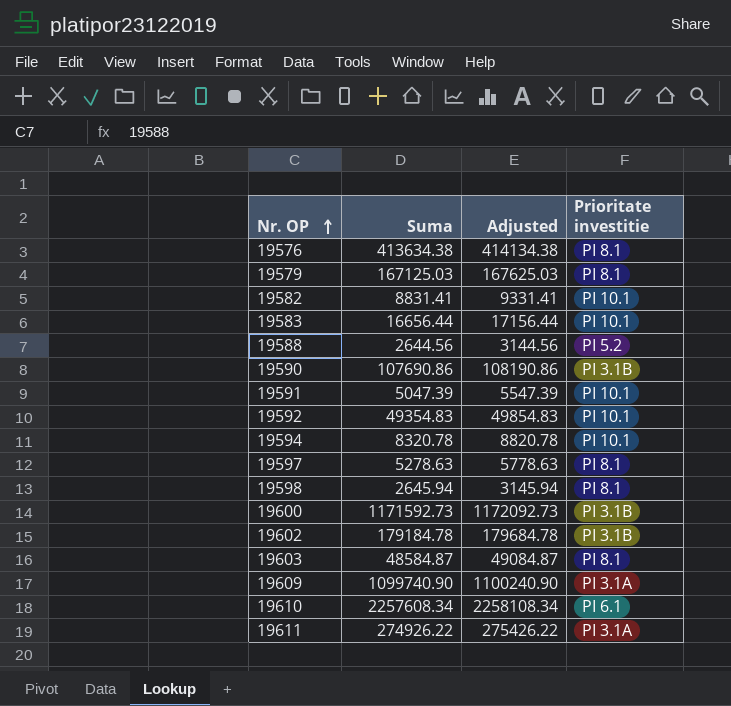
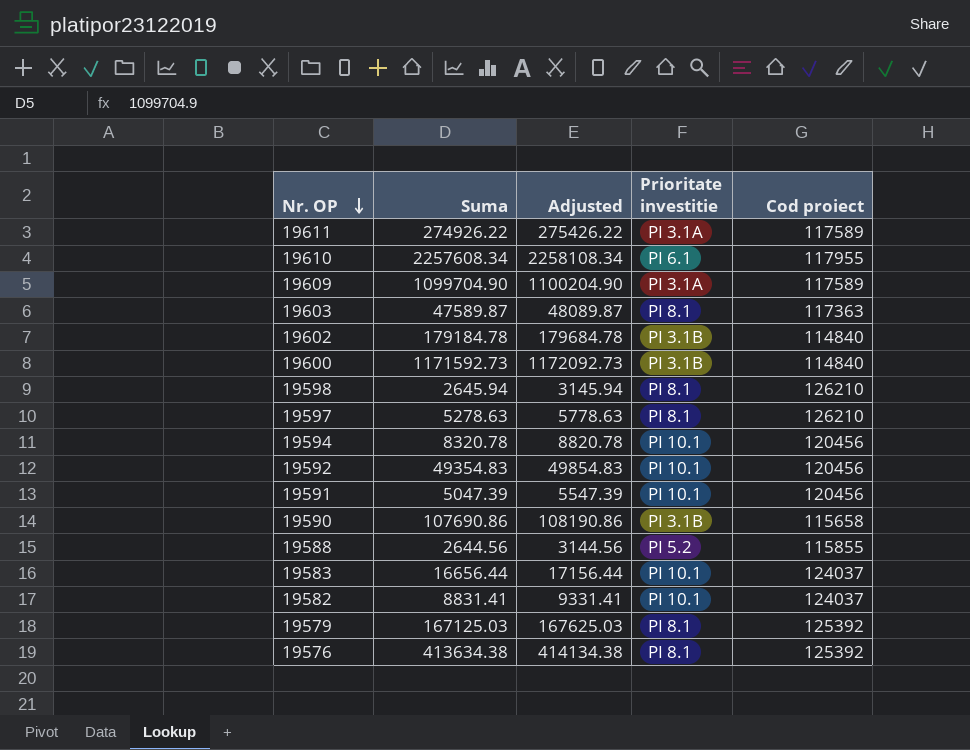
row order: Nr. OP ascending -> Nr. OP descending
column Cod proiect | position: none -> 5
19609 | Suma: 1099740.90 -> 1099704.90
19609 | Adjusted: 1100240.90 -> 1100204.90
19603 | Suma: 48584.87 -> 47589.87
19603 | Adjusted: 49084.87 -> 48089.87

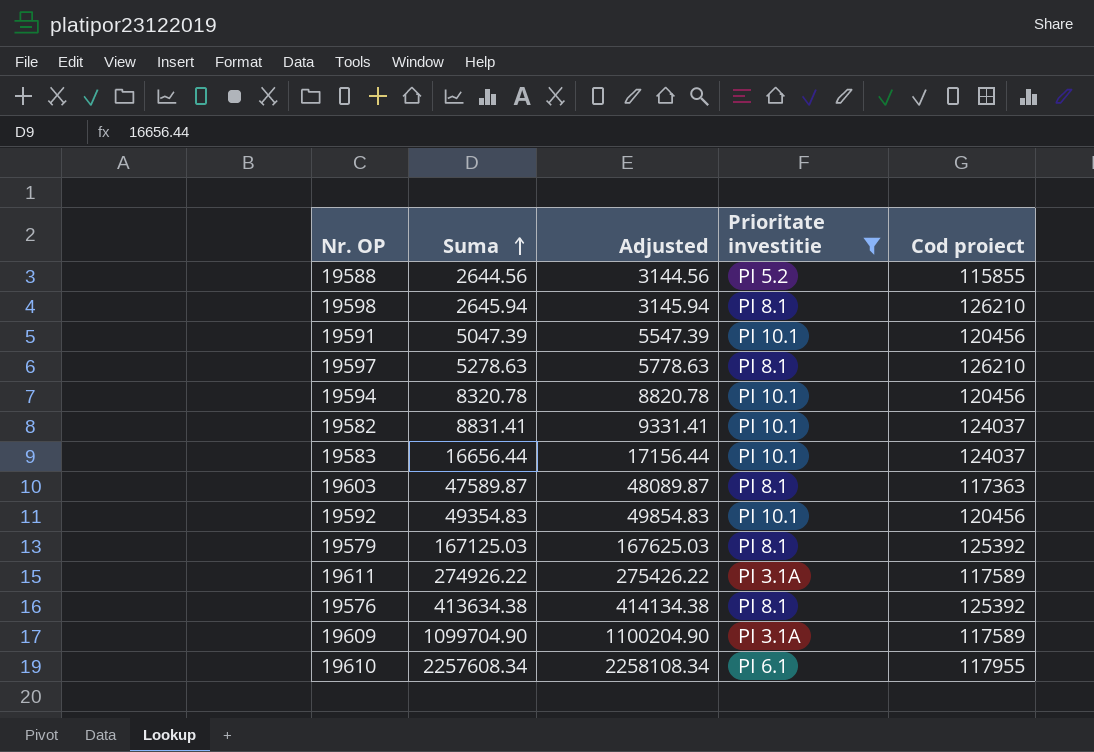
filter: none -> Prioritate investitie != PI 3.1B
row order: Nr. OP descending -> Suma ascending

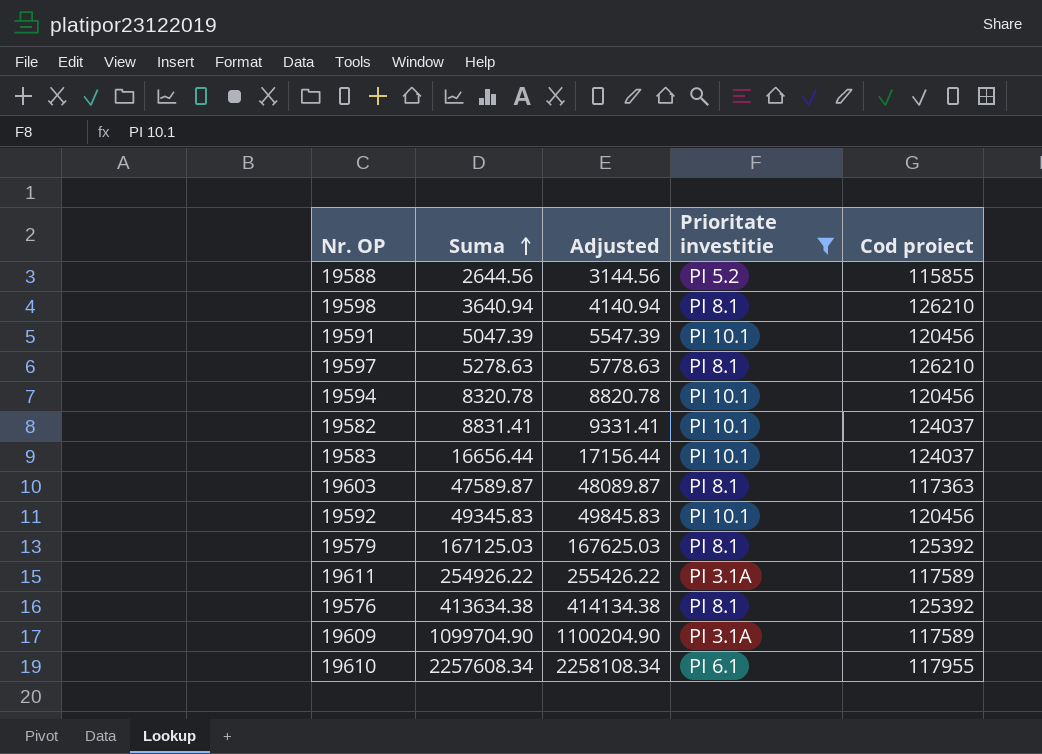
19598 | Suma: 2645.94 -> 3640.94
19598 | Adjusted: 3145.94 -> 4140.94
19592 | Suma: 49354.83 -> 49345.83
19592 | Adjusted: 49854.83 -> 49845.83
19611 | Suma: 274926.22 -> 254926.22
19611 | Adjusted: 275426.22 -> 255426.22

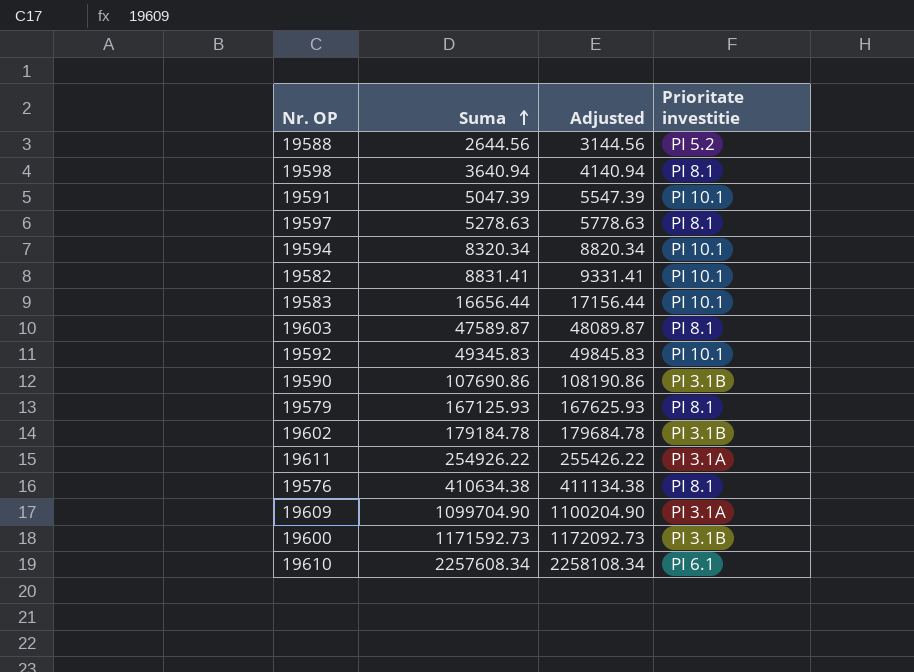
filter: Prioritate investitie != PI 3.1B -> none
column Cod proiect | position: 5 -> none
19594 | Suma: 8320.78 -> 8320.34
19594 | Adjusted: 8820.78 -> 8820.34
19579 | Suma: 167125.03 -> 167125.93
19579 | Adjusted: 167625.03 -> 167625.93
19576 | Suma: 413634.38 -> 410634.38
19576 | Adjusted: 414134.38 -> 411134.38

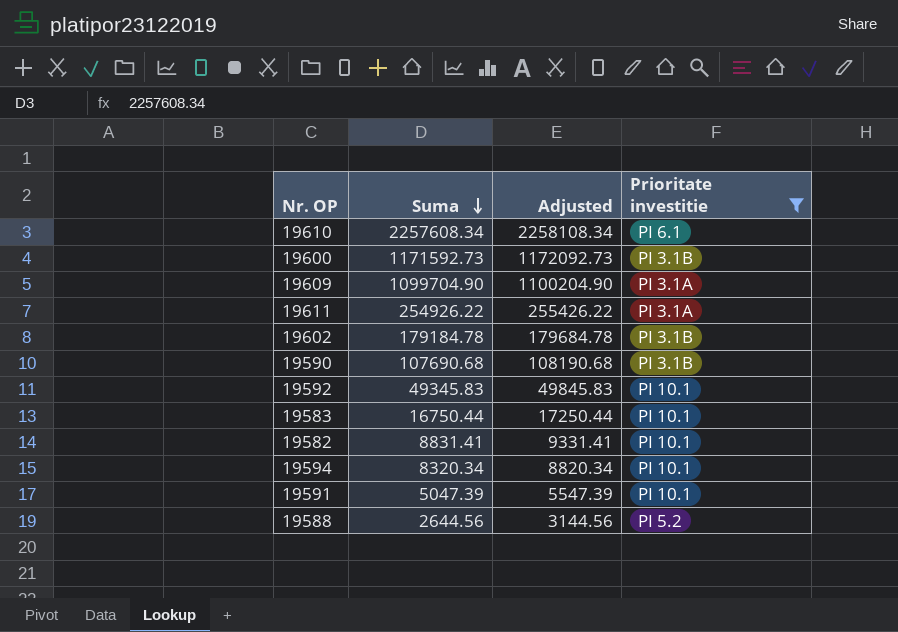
filter: none -> Prioritate investitie != PI 8.1
row order: Suma ascending -> Suma descending
19590 | Suma: 107690.86 -> 107690.68
19590 | Adjusted: 108190.86 -> 108190.68
19583 | Suma: 16656.44 -> 16750.44
19583 | Adjusted: 17156.44 -> 17250.44

